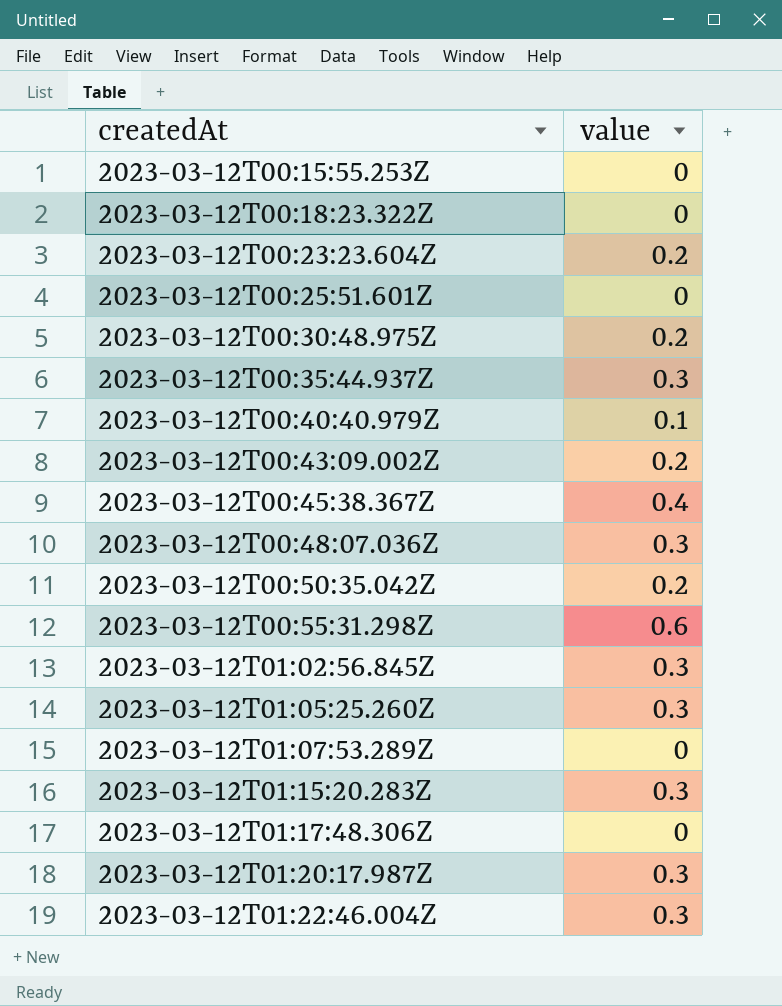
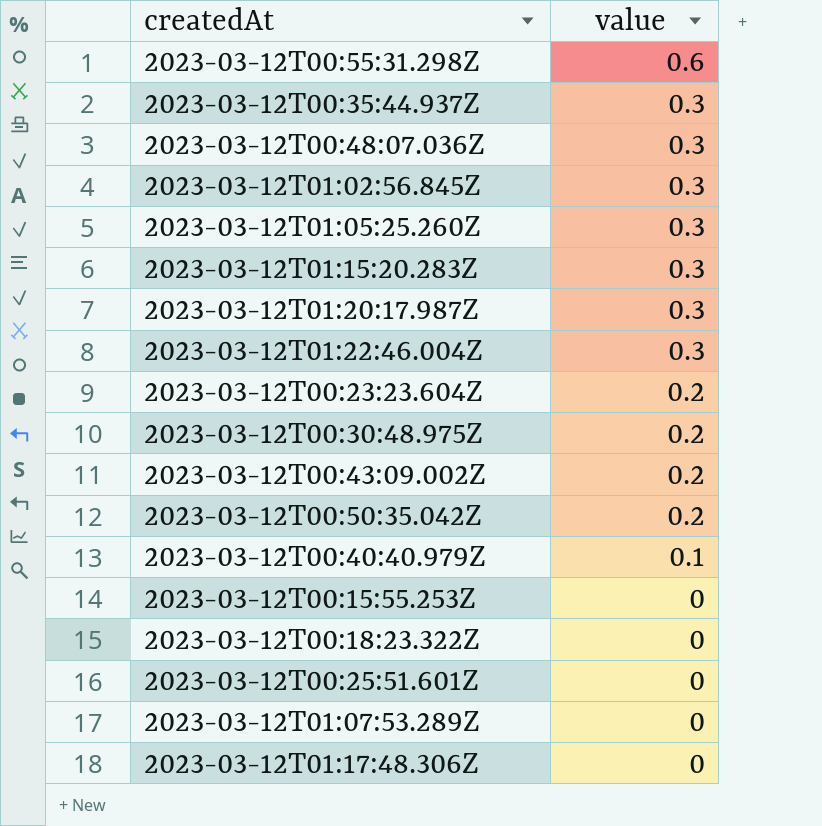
row order: createdAt ascending -> value descending
row 2023-03-12T00:45:38.367Z: 0.4 -> none

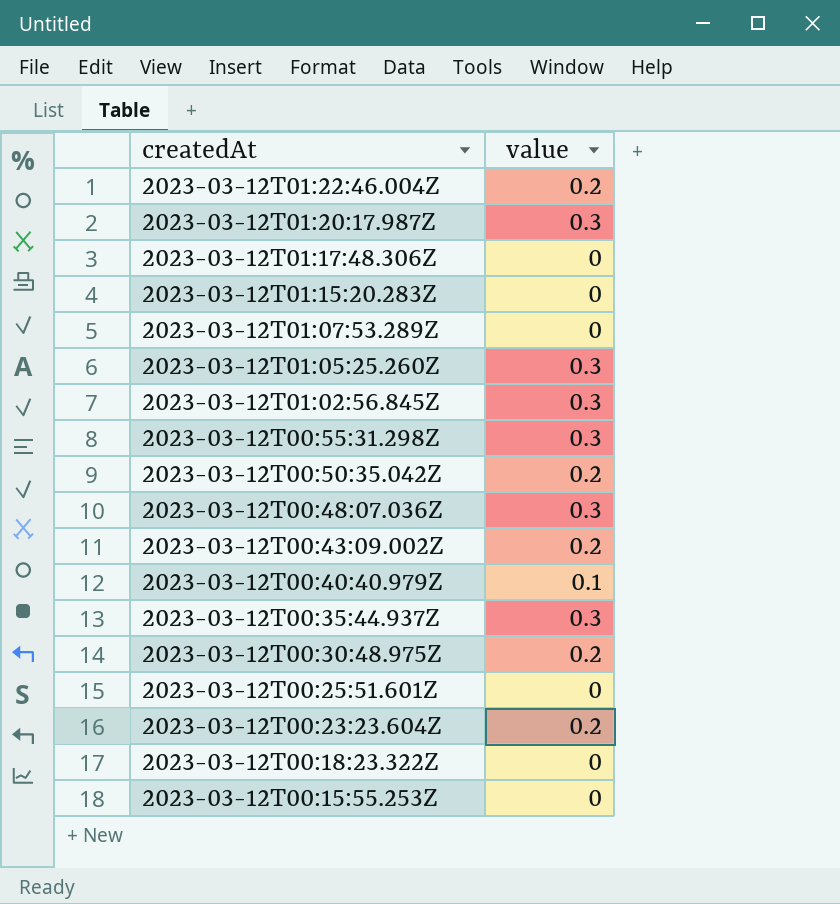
row order: value descending -> createdAt descending
2023-03-12T01:22:46.004Z | value: 0.3 -> 0.2
2023-03-12T01:15:20.283Z | value: 0.3 -> 0
2023-03-12T00:55:31.298Z | value: 0.6 -> 0.3

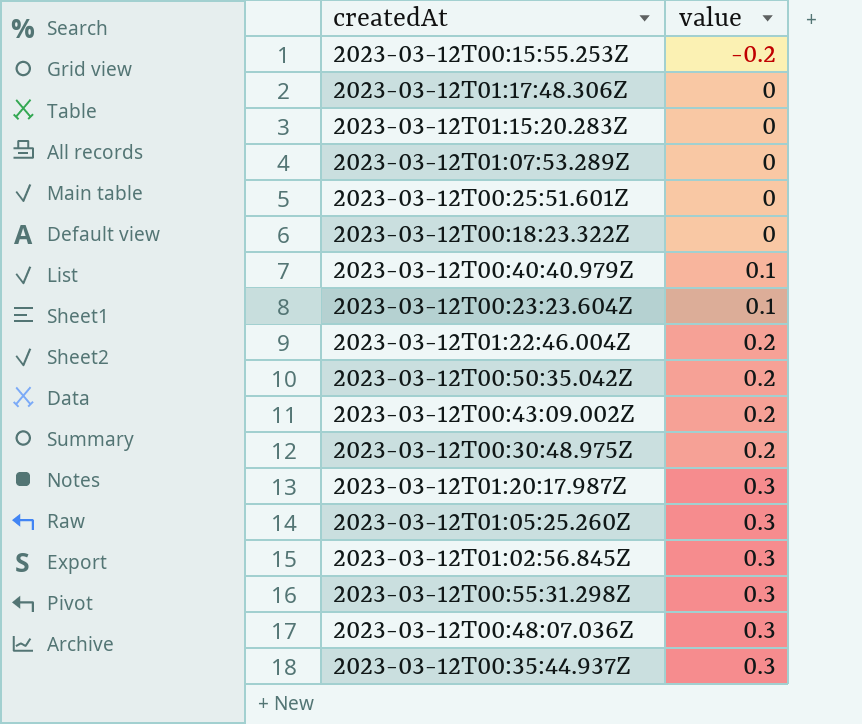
row order: createdAt descending -> value ascending
2023-03-12T00:15:55.253Z | value: 0 -> -0.2
2023-03-12T00:23:23.604Z | value: 0.2 -> 0.1

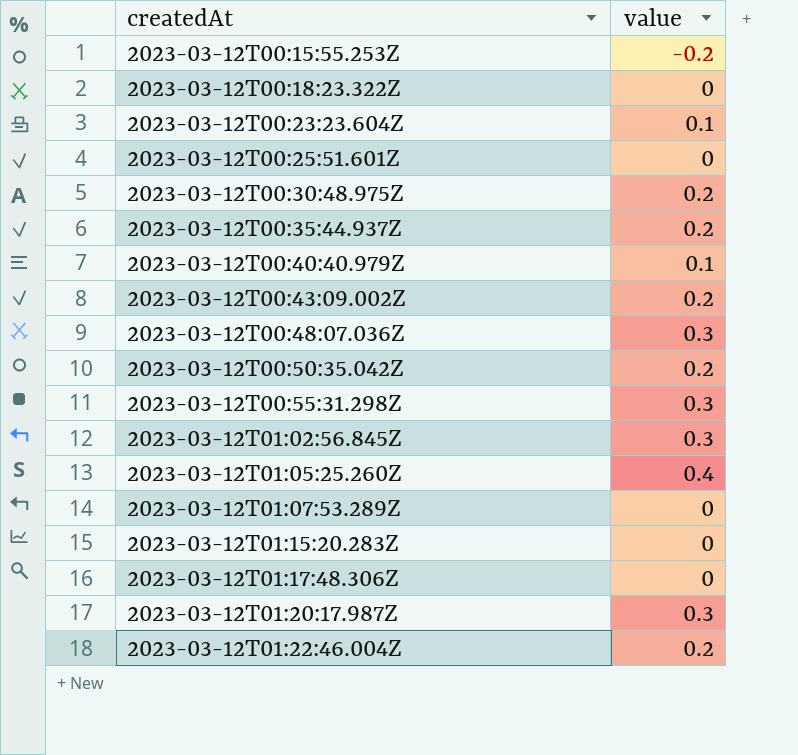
row order: value ascending -> createdAt ascending
2023-03-12T00:35:44.937Z | value: 0.3 -> 0.2
2023-03-12T01:05:25.260Z | value: 0.3 -> 0.4

